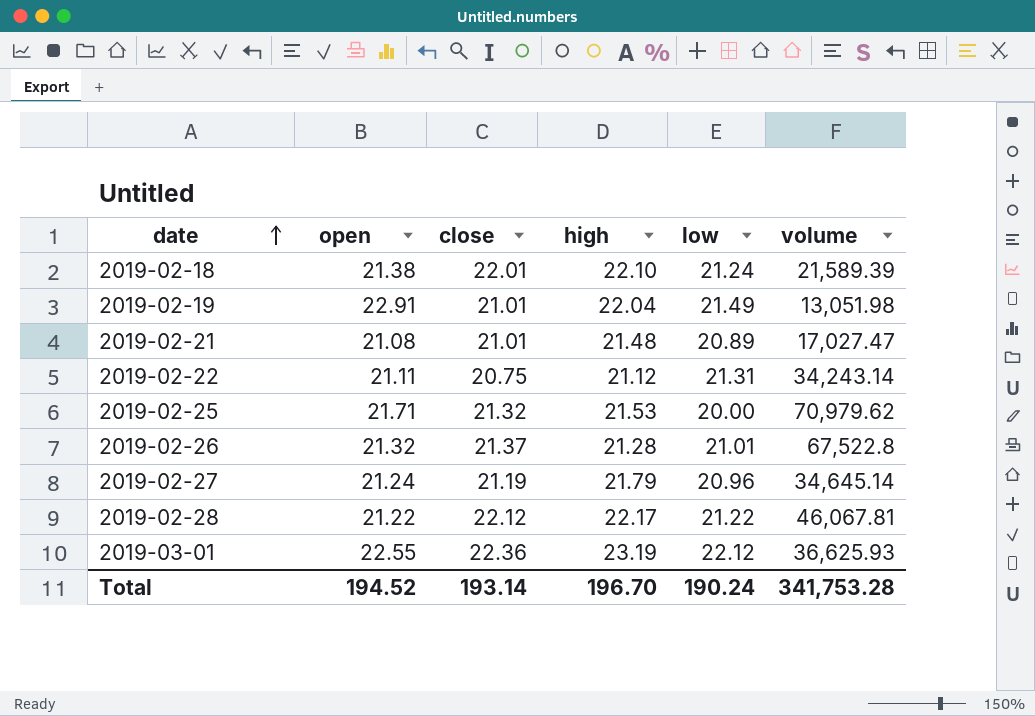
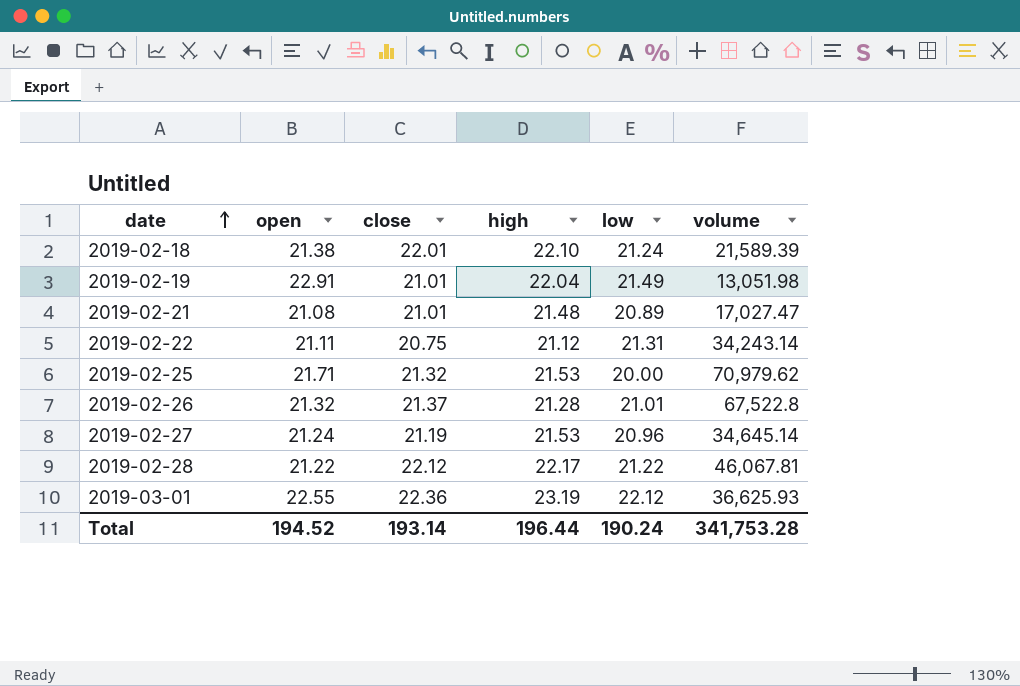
2019-02-27 | high: 21.79 -> 21.53
Total | high: 196.70 -> 196.44

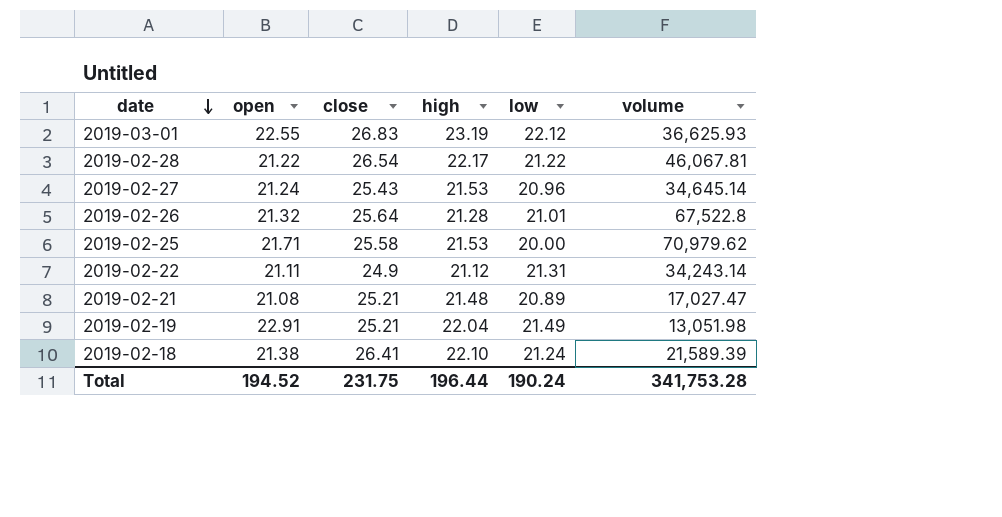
row order: date ascending -> date descending
2019-03-01 | close: 22.36 -> 26.83
2019-02-28 | close: 22.12 -> 26.54
2019-02-27 | close: 21.19 -> 25.43
2019-02-26 | close: 21.37 -> 25.64
2019-02-25 | close: 21.32 -> 25.58
2019-02-22 | close: 20.75 -> 24.9
2019-02-21 | close: 21.01 -> 25.21
2019-02-19 | close: 21.01 -> 25.21
2019-02-18 | close: 22.01 -> 26.41
Total | close: 193.14 -> 231.75

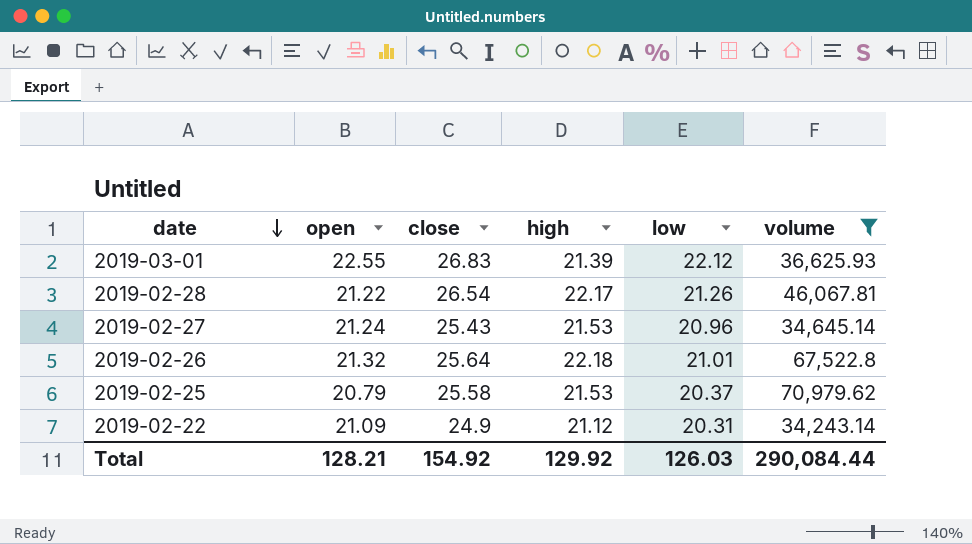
filter: none -> volume >= 34,243.14
2019-03-01 | high: 23.19 -> 21.39
2019-02-28 | low: 21.22 -> 21.26
2019-02-26 | high: 21.28 -> 22.18
2019-02-25 | open: 21.71 -> 20.79
2019-02-25 | low: 20.00 -> 20.37
2019-02-22 | open: 21.11 -> 21.09
2019-02-22 | low: 21.31 -> 20.31
Total | open: 194.52 -> 128.21
Total | close: 231.75 -> 154.92
Total | high: 196.44 -> 129.92
Total | low: 190.24 -> 126.03
Total | volume: 341,753.28 -> 290,084.44

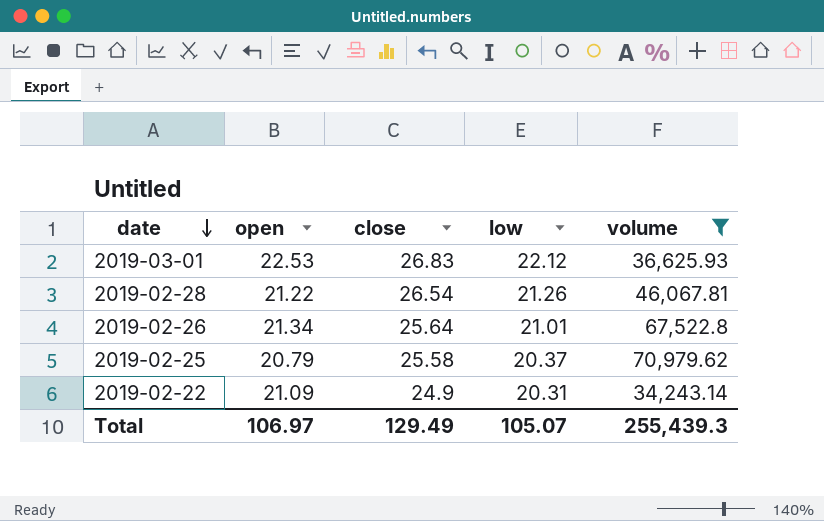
column high | position: 4 -> none
row 2019-02-27: 21.24 | 25.43 | 21.53 | 20.96 | 34,645.14 -> none
2019-03-01 | open: 22.55 -> 22.53
2019-02-26 | open: 21.32 -> 21.34
Total | open: 128.21 -> 106.97
Total | close: 154.92 -> 129.49
Total | low: 126.03 -> 105.07
Total | volume: 290,084.44 -> 255,439.3

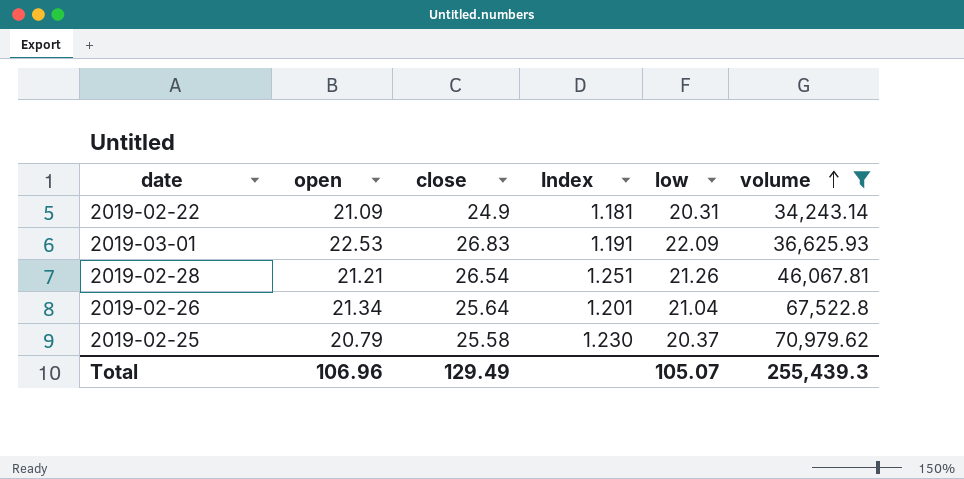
row order: date descending -> volume ascending
column Index | formula: none -> [close] / [open]
2019-03-01 | low: 22.12 -> 22.09
2019-02-28 | open: 21.22 -> 21.21
2019-02-26 | low: 21.01 -> 21.04
Total | open: 106.97 -> 106.96

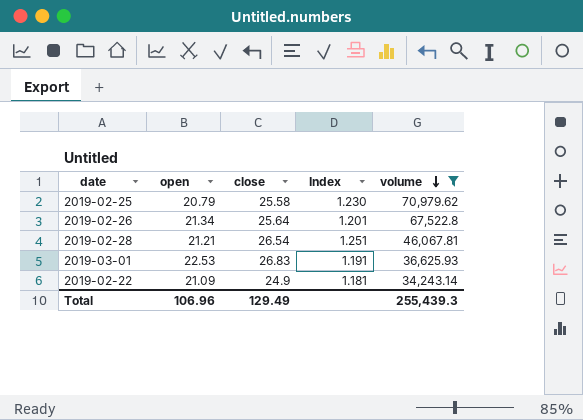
row order: volume ascending -> volume descending
column low | position: 5 -> none

